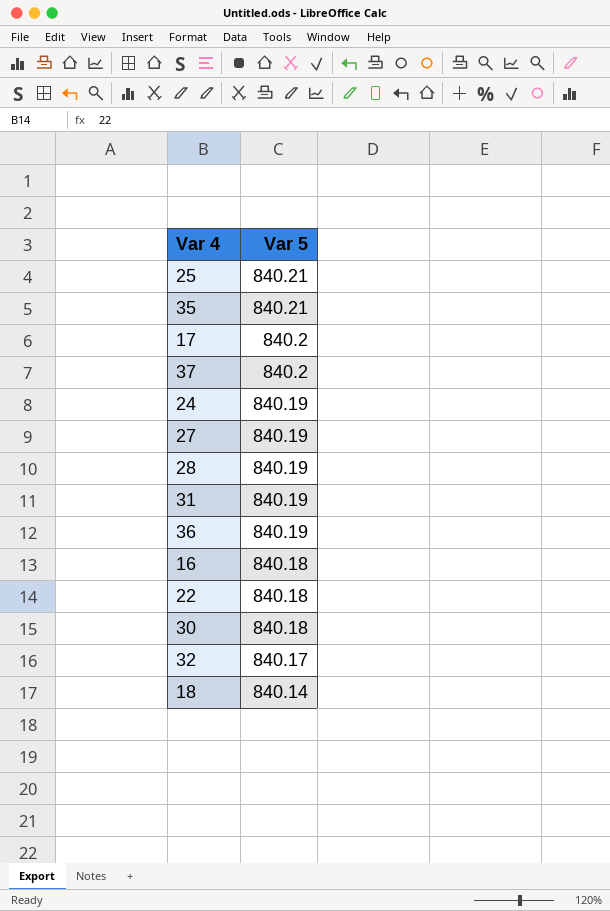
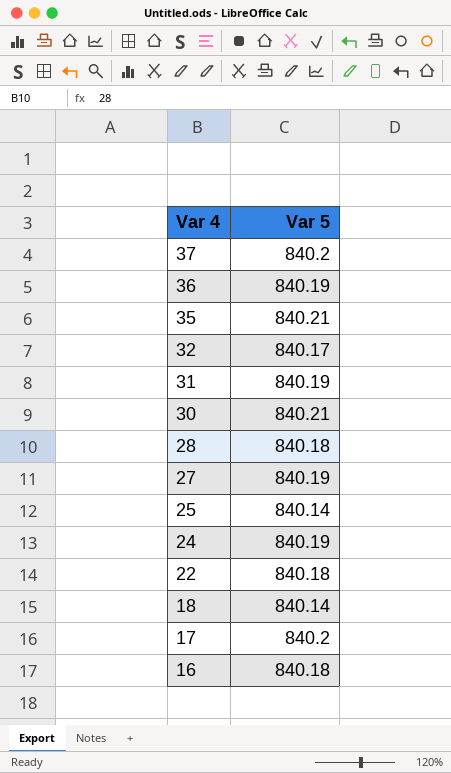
row order: Var 5 descending -> Var 4 descending
30 | Var 5: 840.18 -> 840.21
28 | Var 5: 840.19 -> 840.18
25 | Var 5: 840.21 -> 840.14

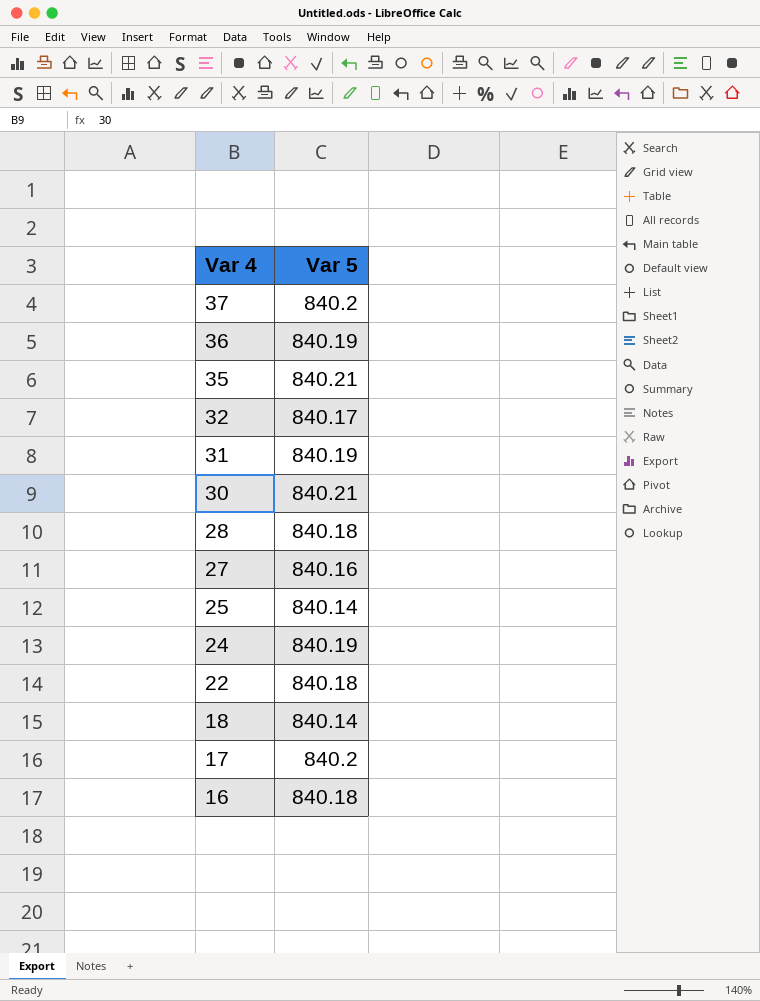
27 | Var 5: 840.19 -> 840.16

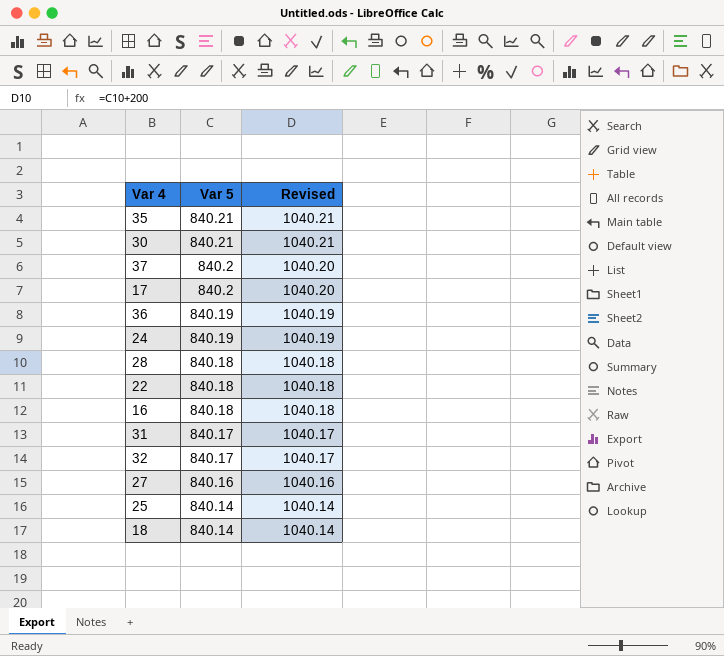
row order: Var 4 descending -> Var 5 descending
column Revised | formula: none -> [Var 5] + 200
31 | Var 5: 840.19 -> 840.17

